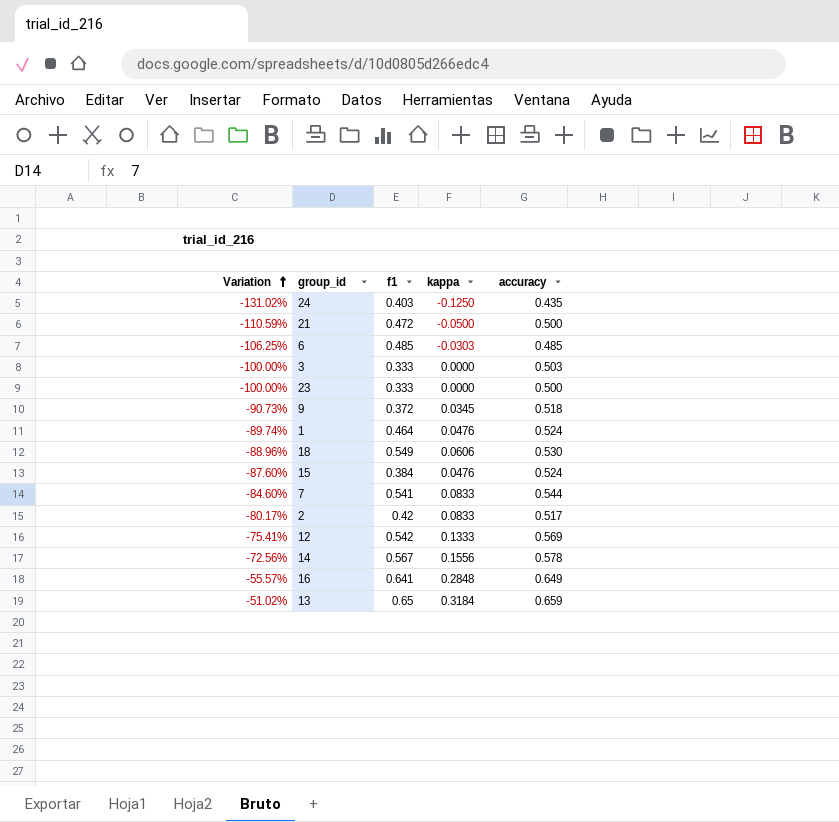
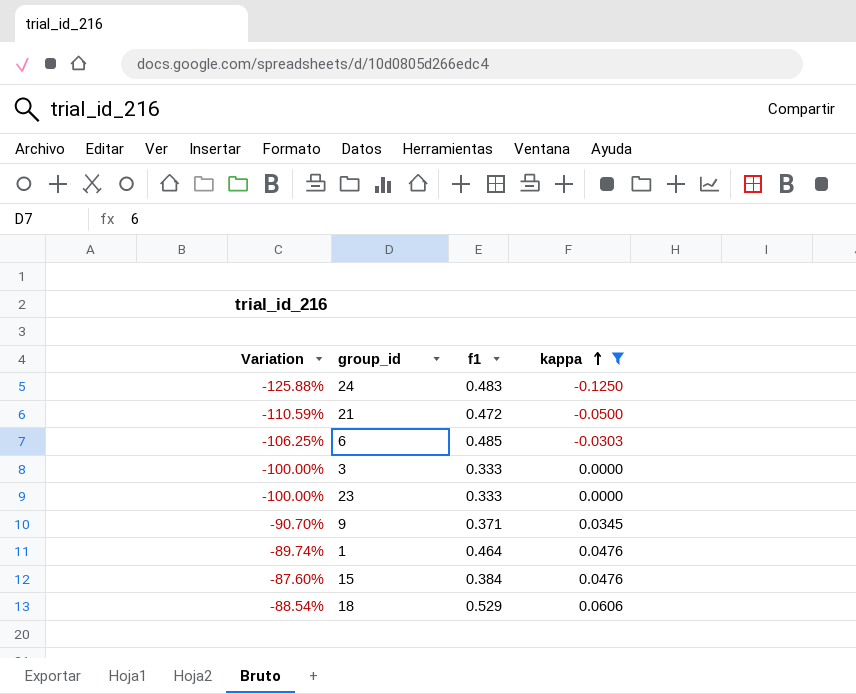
filter: none -> kappa <= 0.0606
row order: Variation ascending -> kappa ascending
column accuracy | position: 5 -> none
24 | Variation: -131.02% -> -125.88%
24 | f1: 0.403 -> 0.483
9 | Variation: -90.73% -> -90.70%
9 | f1: 0.372 -> 0.371
18 | Variation: -88.96% -> -88.54%
18 | f1: 0.549 -> 0.529

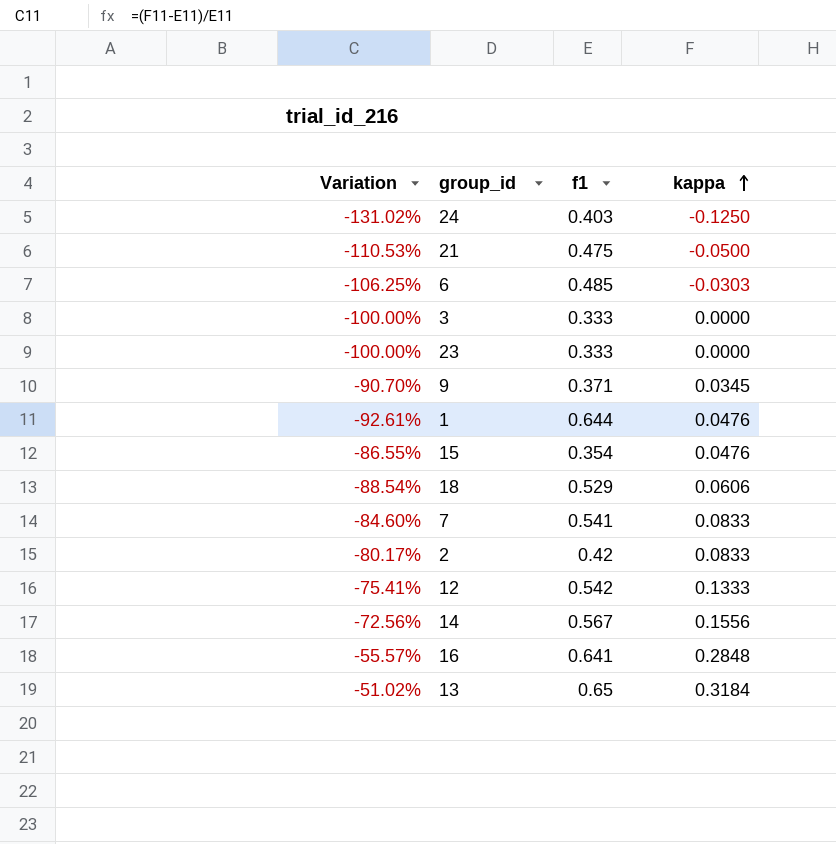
filter: kappa <= 0.0606 -> none
24 | Variation: -125.88% -> -131.02%
24 | f1: 0.483 -> 0.403
21 | Variation: -110.59% -> -110.53%
21 | f1: 0.472 -> 0.475
1 | Variation: -89.74% -> -92.61%
1 | f1: 0.464 -> 0.644
15 | Variation: -87.60% -> -86.55%
15 | f1: 0.384 -> 0.354

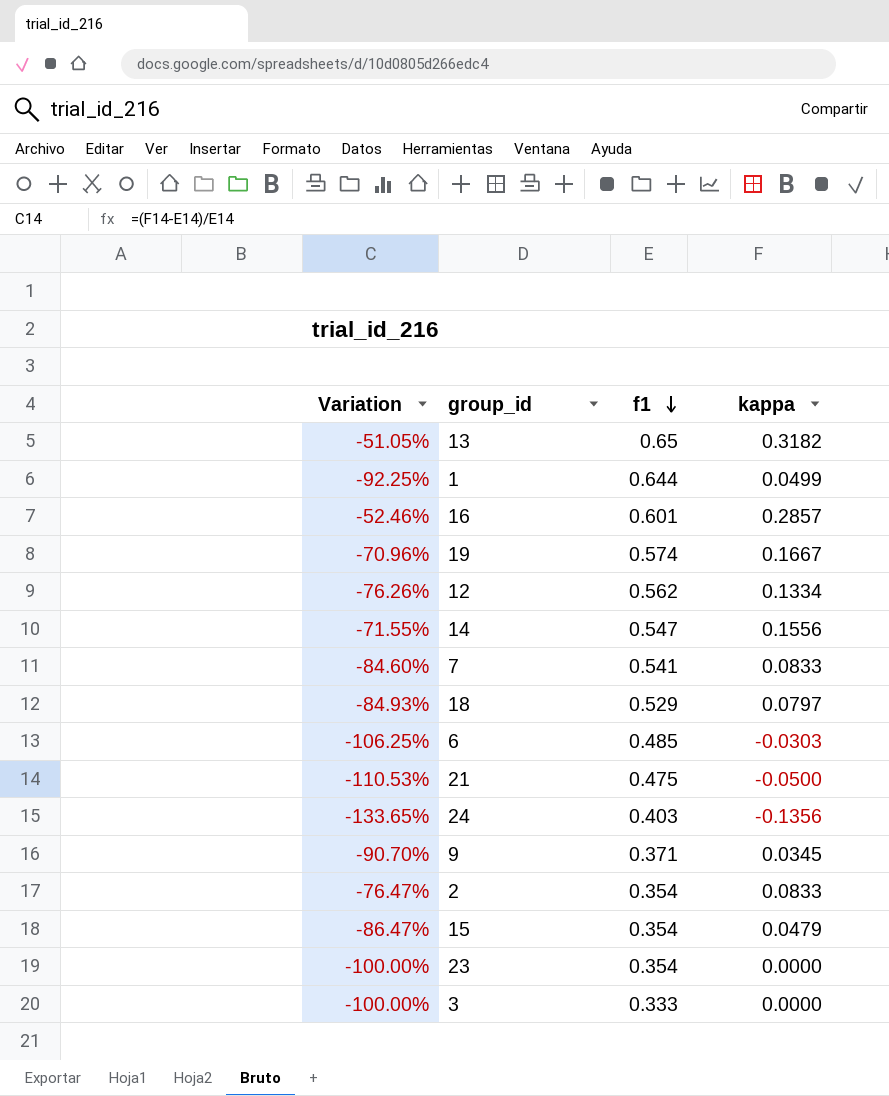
row order: kappa ascending -> f1 descending
13 | Variation: -51.02% -> -51.05%
13 | kappa: 0.3184 -> 0.3182
1 | Variation: -92.61% -> -92.25%
1 | kappa: 0.0476 -> 0.0499
16 | Variation: -55.57% -> -52.46%
16 | f1: 0.641 -> 0.601
16 | kappa: 0.2848 -> 0.2857
row 19: none -> -70.96% | 0.574 | 0.1667
12 | Variation: -75.41% -> -76.26%
12 | f1: 0.542 -> 0.562
12 | kappa: 0.1333 -> 0.1334
14 | Variation: -72.56% -> -71.55%
14 | f1: 0.567 -> 0.547
18 | Variation: -88.54% -> -84.93%
18 | kappa: 0.0606 -> 0.0797
24 | Variation: -131.02% -> -133.65%
24 | kappa: -0.1250 -> -0.1356
2 | Variation: -80.17% -> -76.47%
2 | f1: 0.42 -> 0.354
15 | Variation: -86.55% -> -86.47%
15 | kappa: 0.0476 -> 0.0479
23 | f1: 0.333 -> 0.354

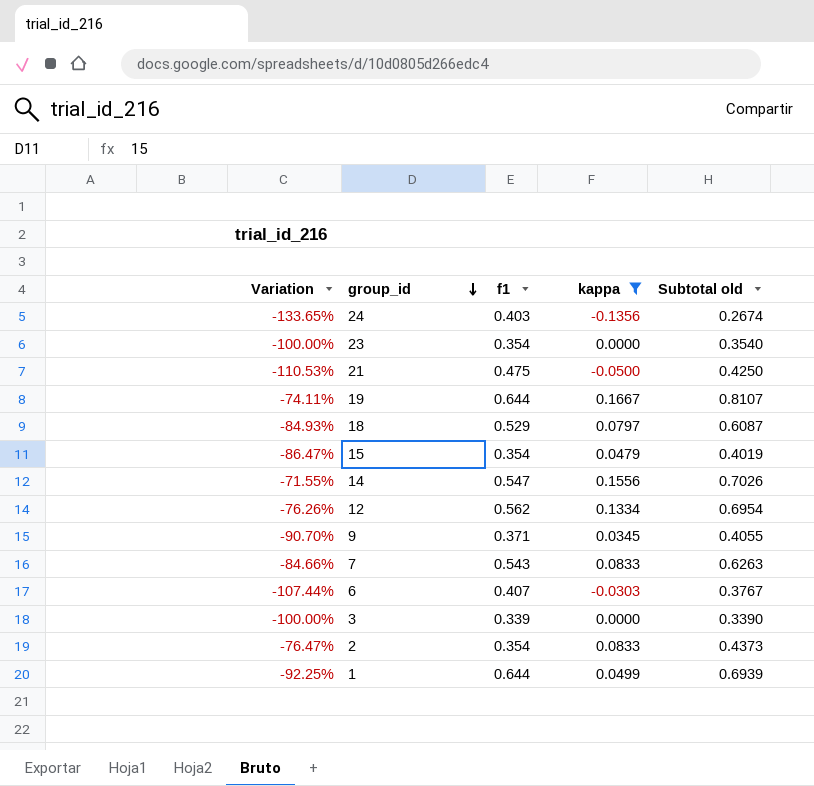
filter: none -> kappa <= 0.1667
row order: f1 descending -> group_id descending
column Subtotal old | formula: none -> [f1] + [kappa]
19 | Variation: -70.96% -> -74.11%
19 | f1: 0.574 -> 0.644
7 | Variation: -84.60% -> -84.66%
7 | f1: 0.541 -> 0.543
6 | Variation: -106.25% -> -107.44%
6 | f1: 0.485 -> 0.407
3 | f1: 0.333 -> 0.339

